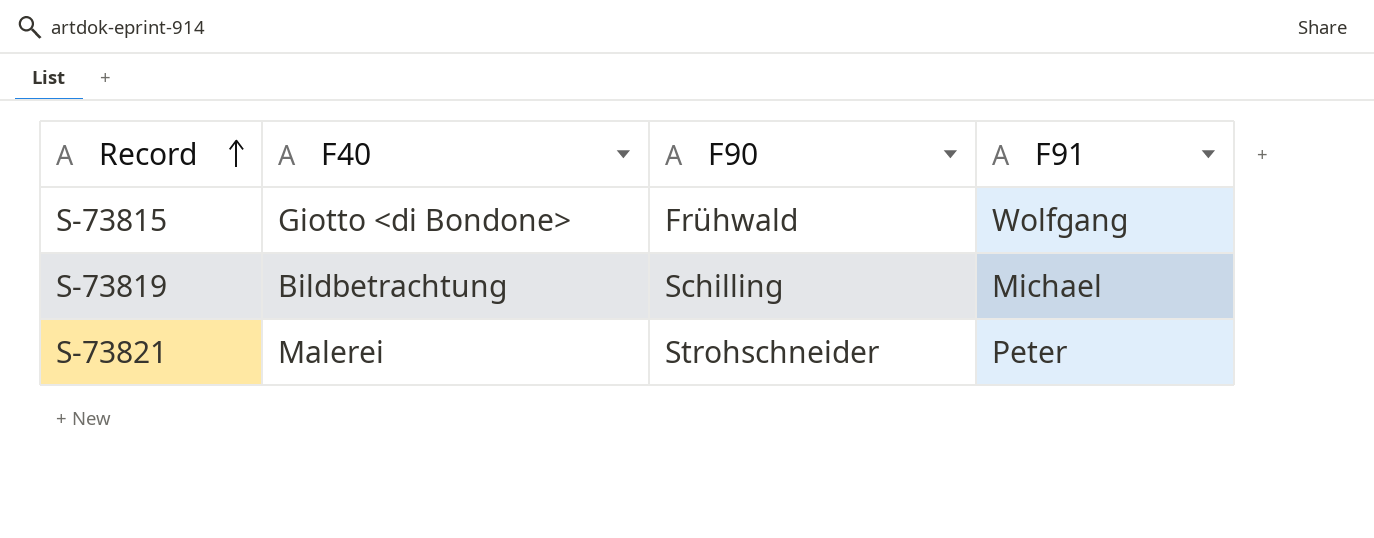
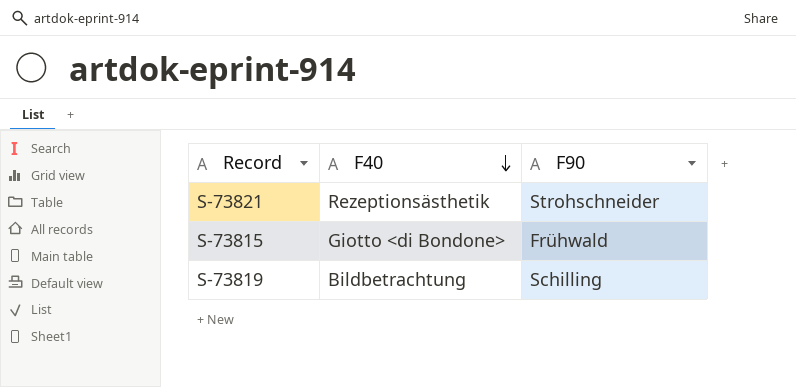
row order: Record ascending -> F40 descending
column F91 | position: 4 -> none
S-73821 | F40: Malerei -> Rezeptionsästhetik

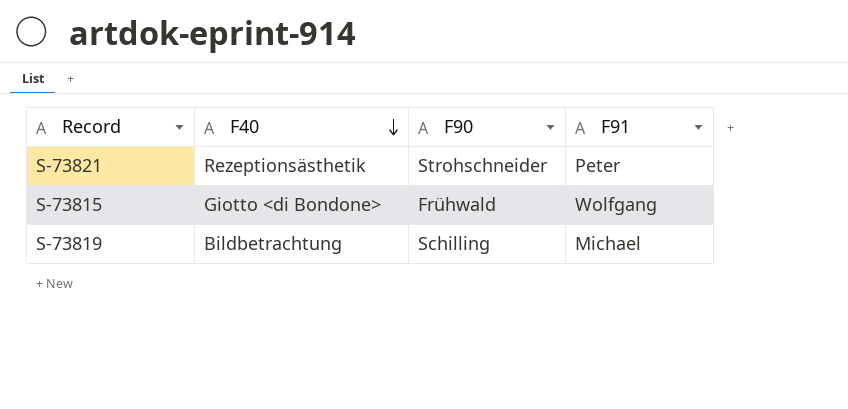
column F91 | position: none -> 4

